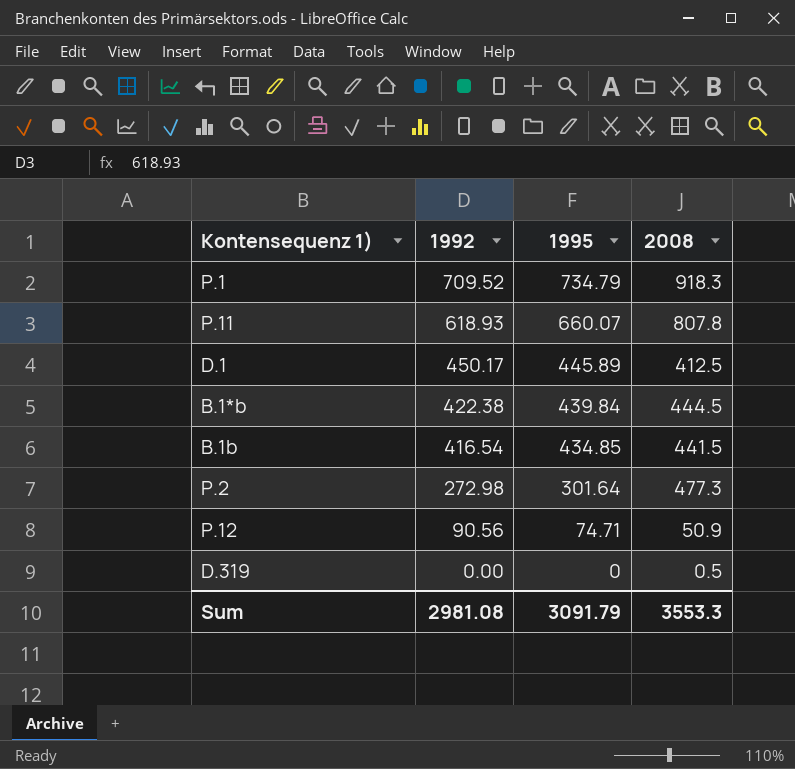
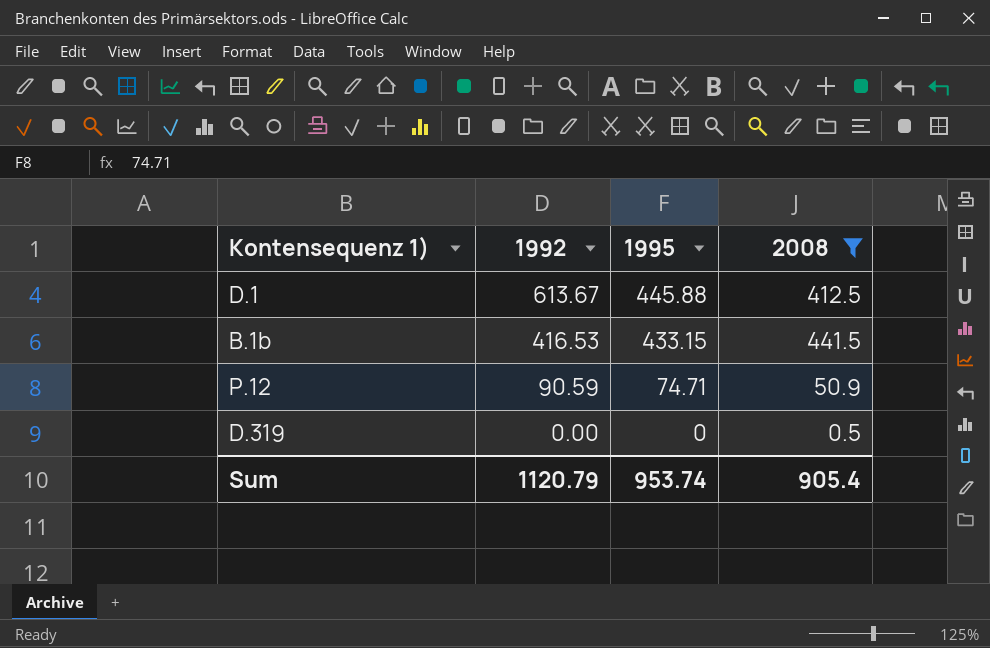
filter: none -> 2008 <= 441.5
D.1 | 1992: 450.17 -> 613.67
D.1 | 1995: 445.89 -> 445.88
B.1b | 1992: 416.54 -> 416.53
B.1b | 1995: 434.85 -> 433.15
P.12 | 1992: 90.56 -> 90.59
Sum | 1992: 2981.08 -> 1120.79
Sum | 1995: 3091.79 -> 953.74
Sum | 2008: 3553.3 -> 905.4

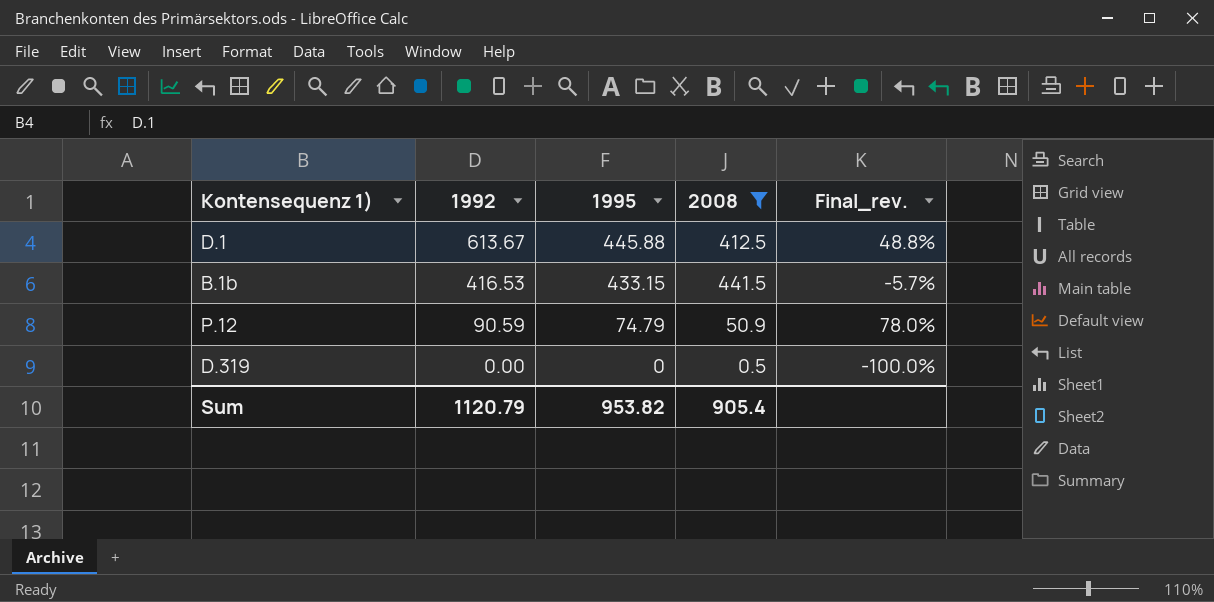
column Final_rev. | formula: none -> ([1992] - [2008]) / [2008]
P.12 | 1995: 74.71 -> 74.79
Sum | 1995: 953.74 -> 953.82

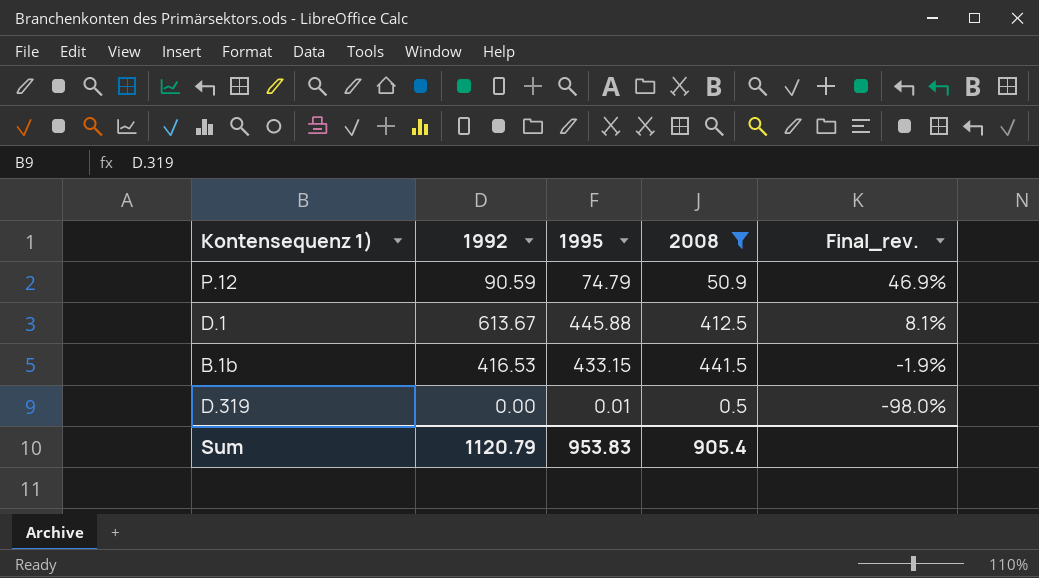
row order: 1992 descending -> Final_rev. descending
column Final_rev. | formula: ([1992] - [2008]) / [2008] -> ([1995] - [2008]) / [2008]
D.319 | 1995: 0 -> 0.01
Sum | 1995: 953.82 -> 953.83

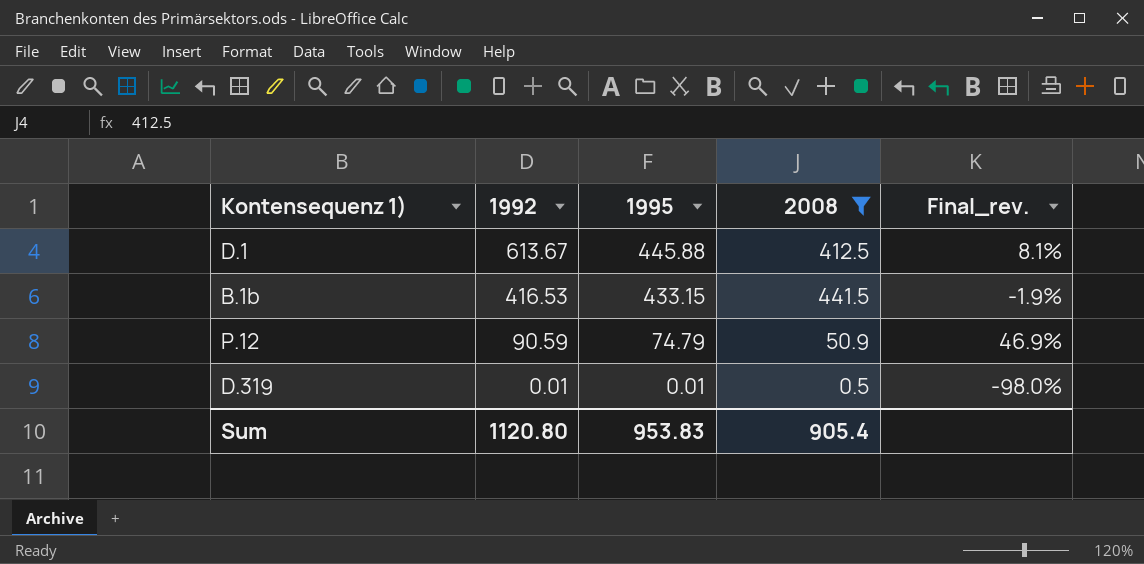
row order: Final_rev. descending -> 1992 descending
D.319 | 1992: 0.00 -> 0.01
Sum | 1992: 1120.79 -> 1120.80

